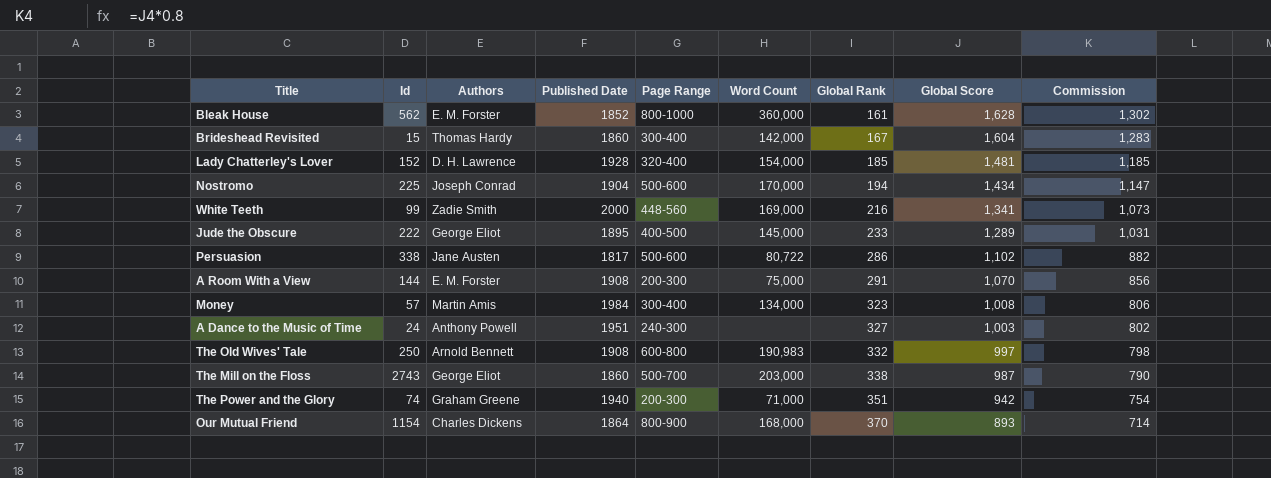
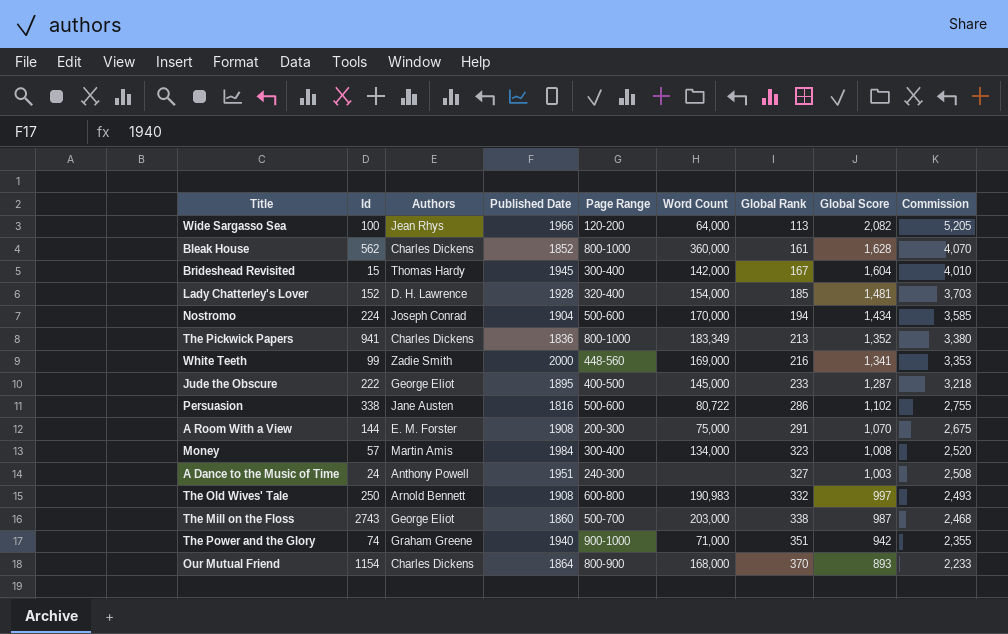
column Commission | formula: [Global Score] * 0.8 -> [Global Score] * 2.5
row Wide Sargasso Sea: none -> 100 | Jean Rhys | 1966 | 120-200 | 64,000 | 113 | 2,082 | 5,205
Bleak House | Authors: E. M. Forster -> Charles Dickens
Brideshead Revisited | Published Date: 1860 -> 1945
Nostromo | Id: 225 -> 224
row The Pickwick Papers: none -> 941 | Charles Dickens | 1836 | 800-1000 | 183,349 | 213 | 1,352 | 3,380
Jude the Obscure | Global Score: 1,289 -> 1,287
Persuasion | Published Date: 1817 -> 1816
The Power and the Glory | Page Range: 200-300 -> 900-1000

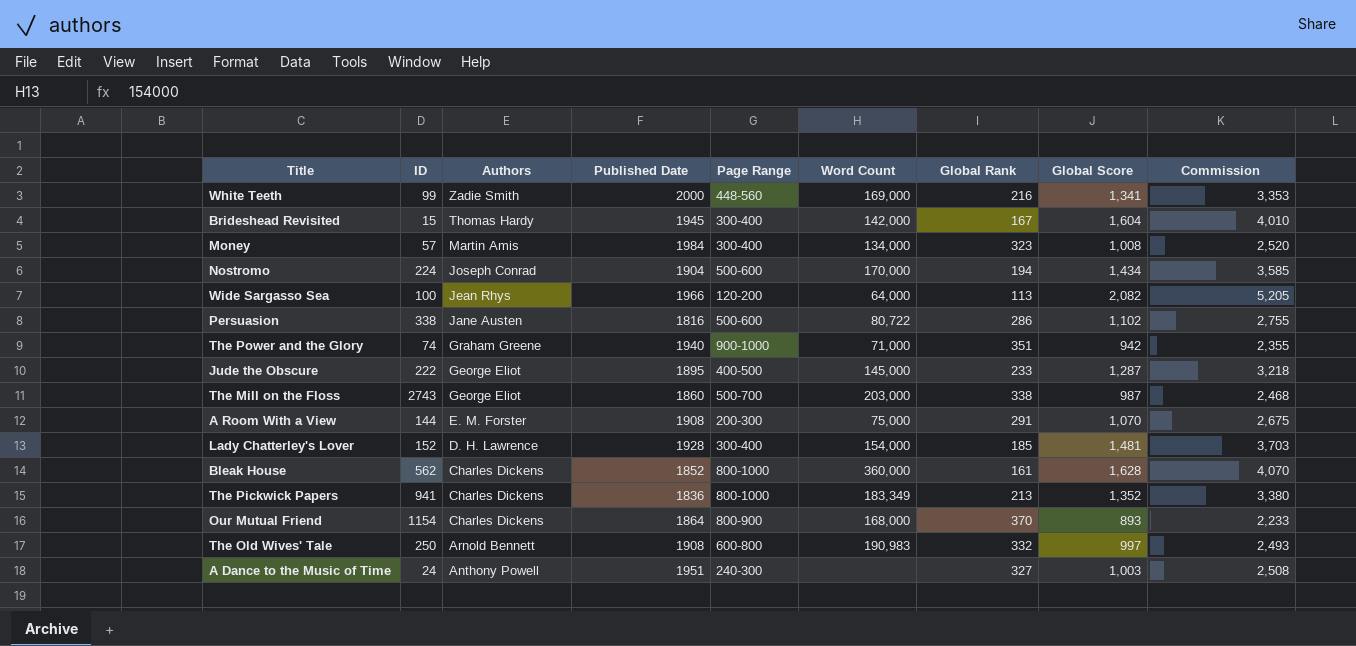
row order: Global Rank ascending -> Authors descending
column name: Id -> ID
Lady Chatterley's Lover | Page Range: 320-400 -> 300-400

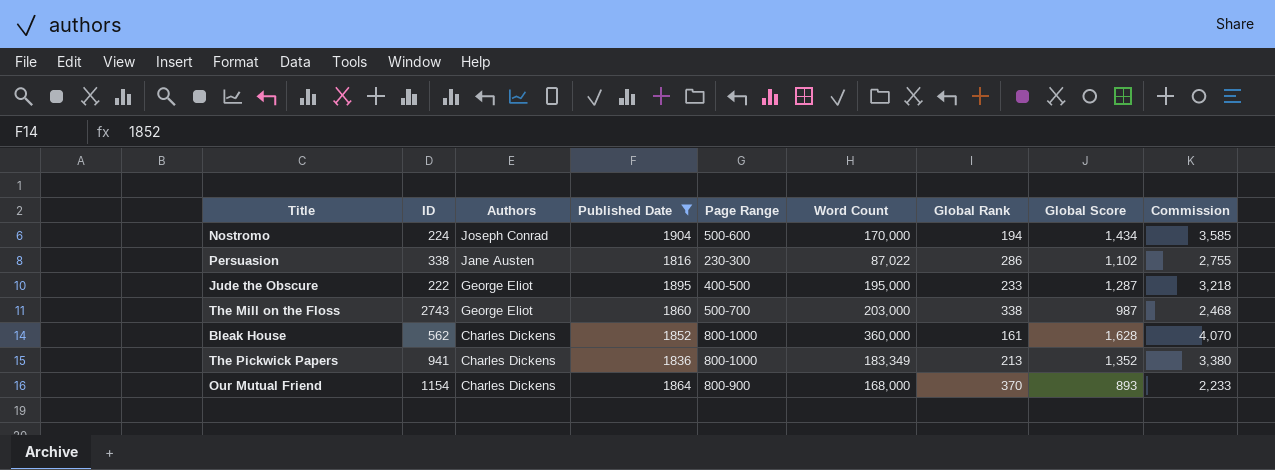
filter: none -> Published Date <= 1904
Persuasion | Page Range: 500-600 -> 230-300
Persuasion | Word Count: 80,722 -> 87,022
Jude the Obscure | Word Count: 145,000 -> 195,000

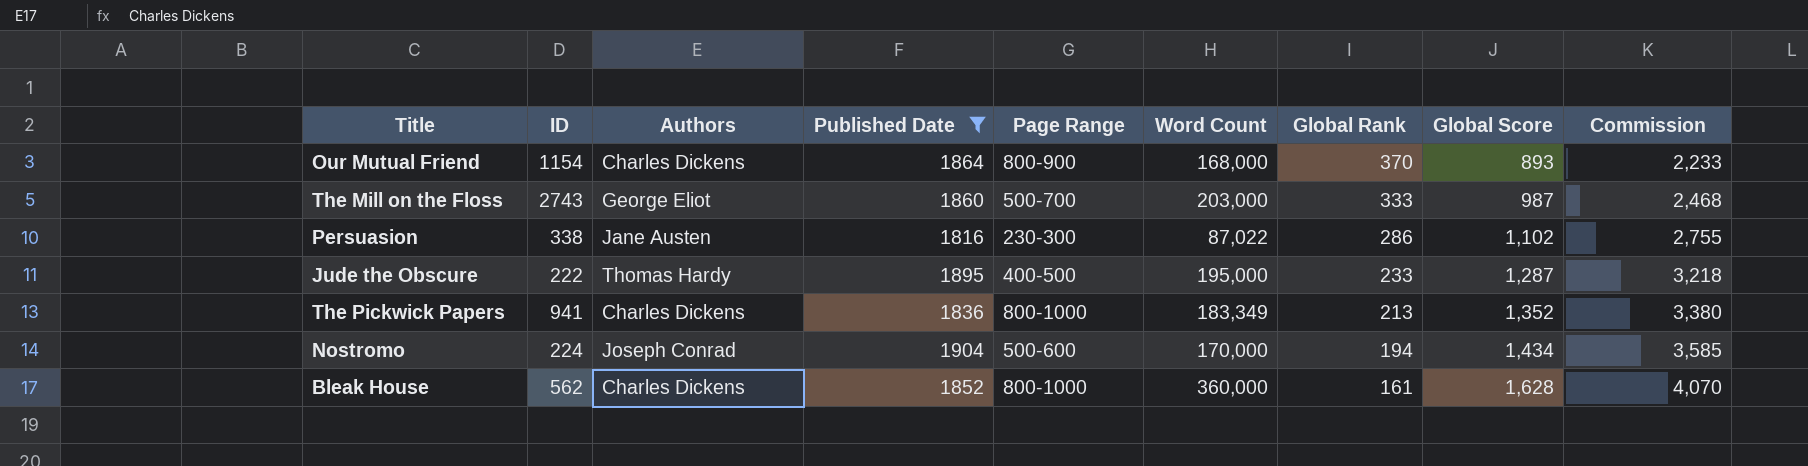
row order: Authors descending -> Global Rank descending
The Mill on the Floss | Global Rank: 338 -> 333
Jude the Obscure | Authors: George Eliot -> Thomas Hardy

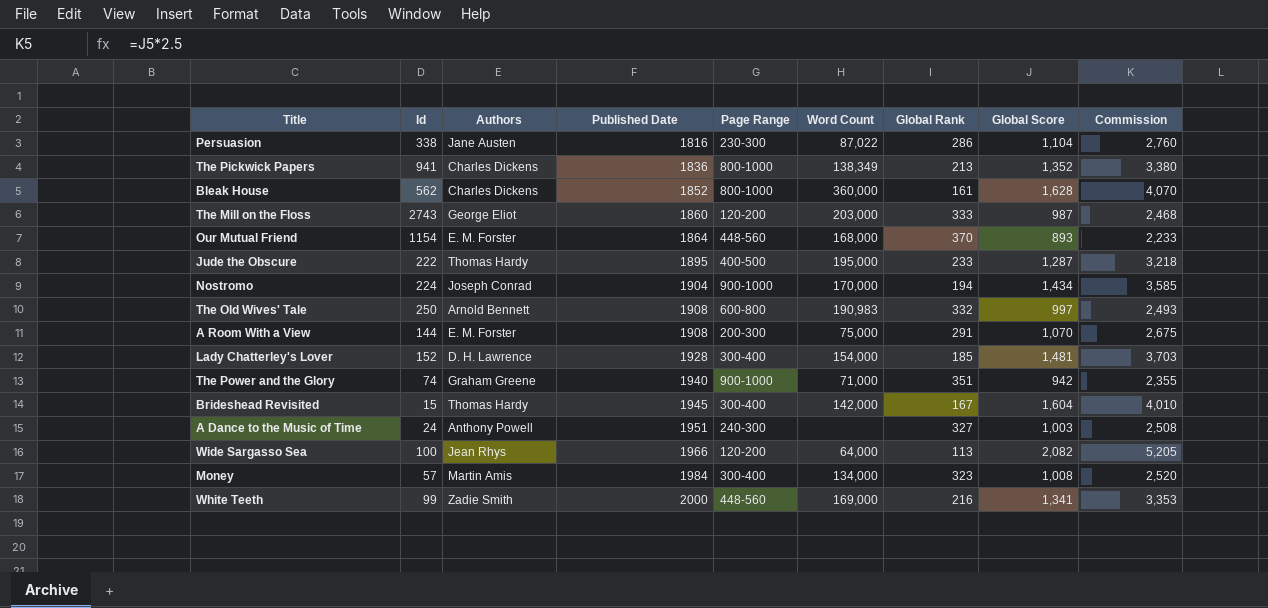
filter: Published Date <= 1904 -> none
row order: Global Rank descending -> Published Date ascending
column name: ID -> Id
Persuasion | Global Score: 1,102 -> 1,104
Persuasion | Commission: 2,755 -> 2,760
The Pickwick Papers | Word Count: 183,349 -> 138,349
The Mill on the Floss | Page Range: 500-700 -> 120-200
Our Mutual Friend | Authors: Charles Dickens -> E. M. Forster
Our Mutual Friend | Page Range: 800-900 -> 448-560
Nostromo | Page Range: 500-600 -> 900-1000

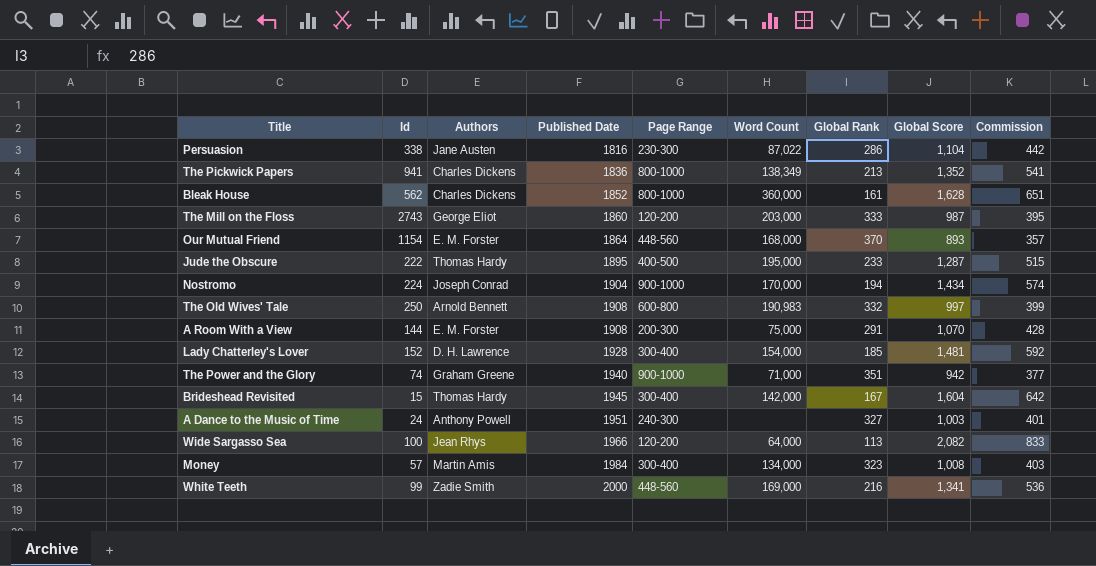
column Commission | formula: [Global Score] * 2.5 -> [Global Score] * 0.4

